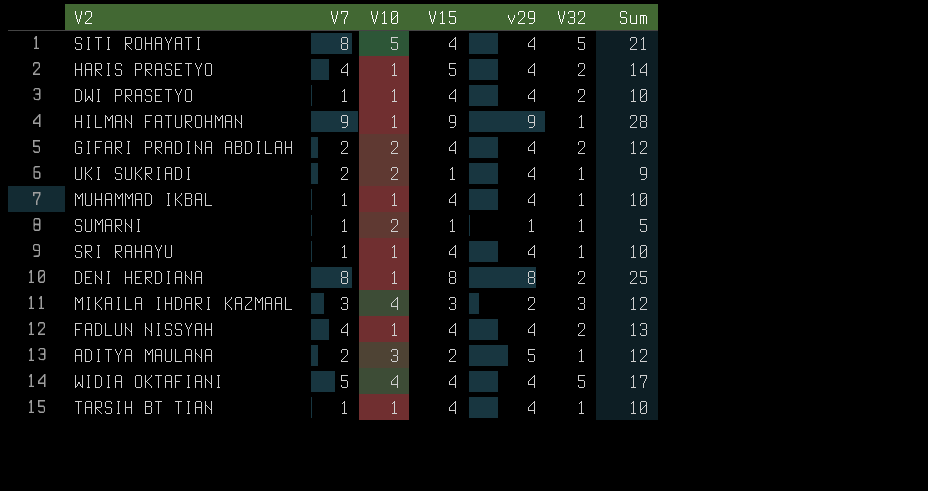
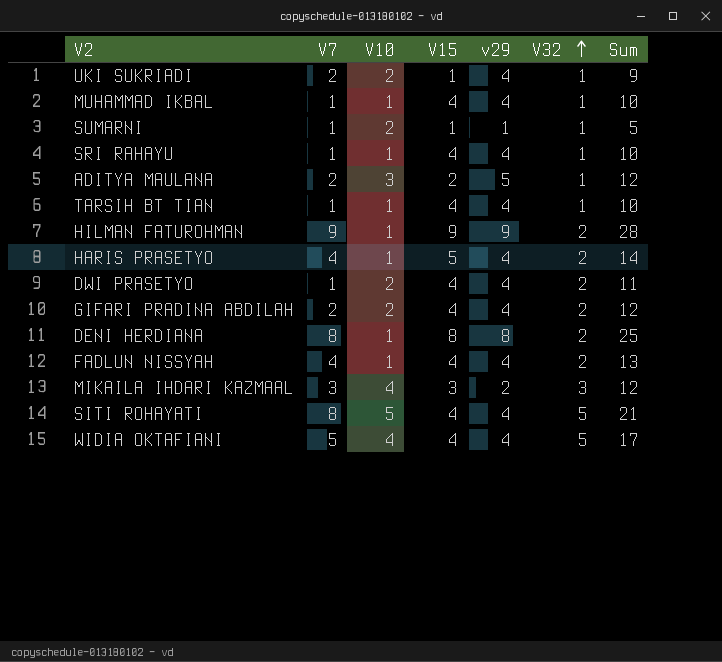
row order: none -> V32 ascending
HILMAN FATUROHMAN | V32: 1 -> 2
DWI PRASETYO | V10: 1 -> 2
DWI PRASETYO | Sum: 10 -> 11

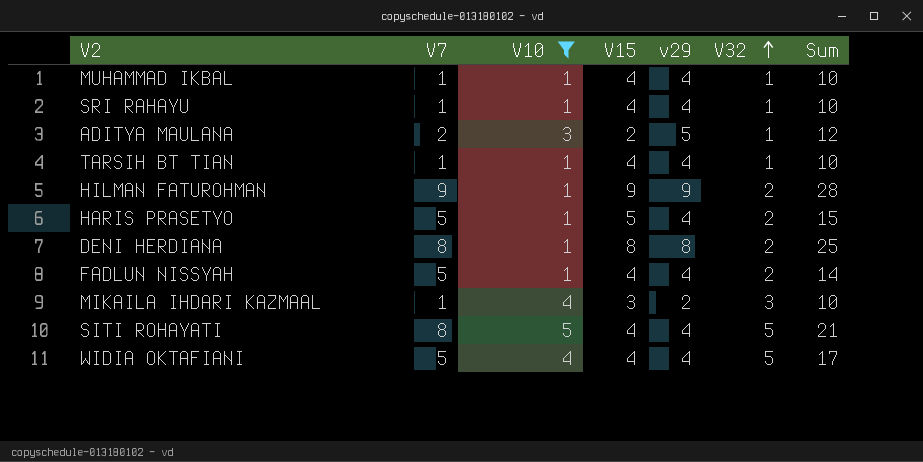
filter: none -> V10 != 2
HARIS PRASETYO | V7: 4 -> 5
HARIS PRASETYO | Sum: 14 -> 15
FADLUN NISSYAH | V7: 4 -> 5
FADLUN NISSYAH | Sum: 13 -> 14
MIKAILA IHDARI KAZMAAL | V7: 3 -> 1
MIKAILA IHDARI KAZMAAL | Sum: 12 -> 10

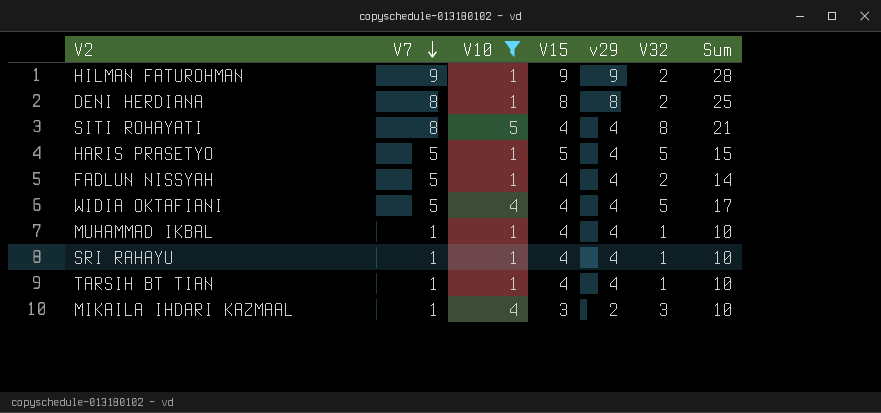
row order: V32 ascending -> V7 descending
row ADITYA MAULANA: 2 | 3 | 2 | 5 | 1 | 12 -> none
SITI ROHAYATI | V32: 5 -> 8
HARIS PRASETYO | V32: 2 -> 5

